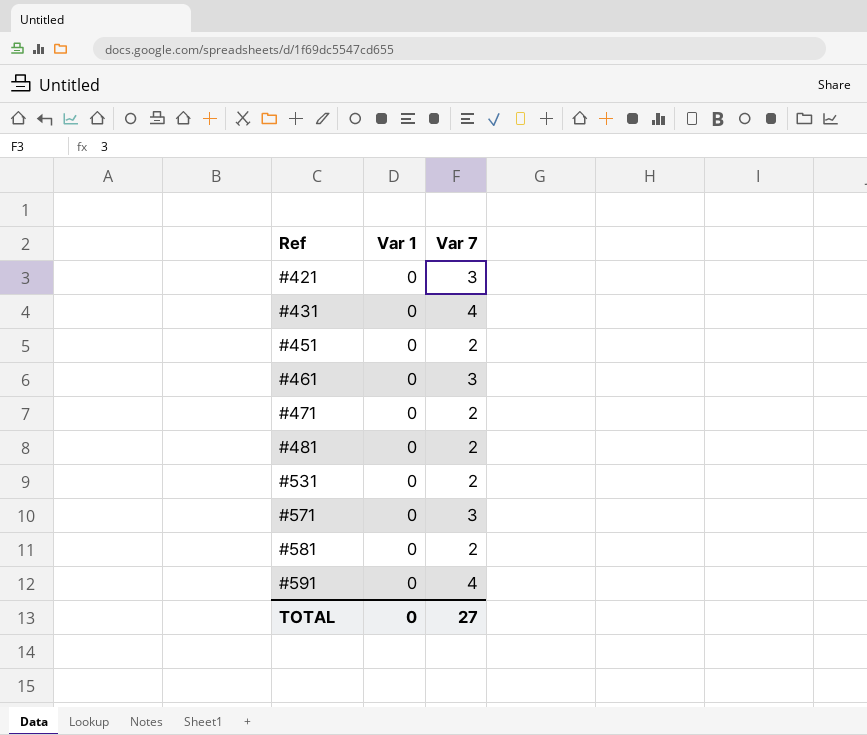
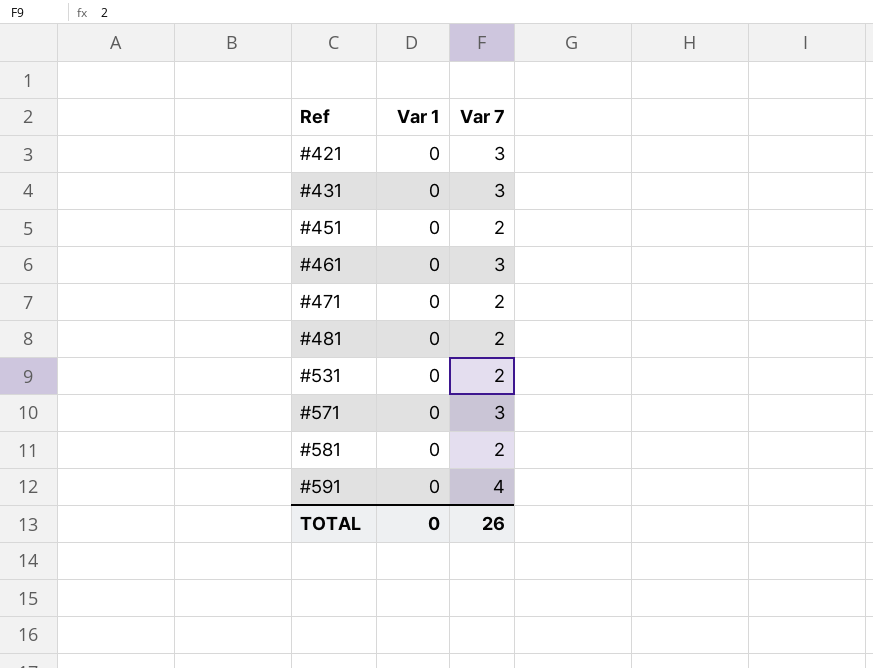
#431 | Var 7: 4 -> 3
TOTAL | Var 7: 27 -> 26

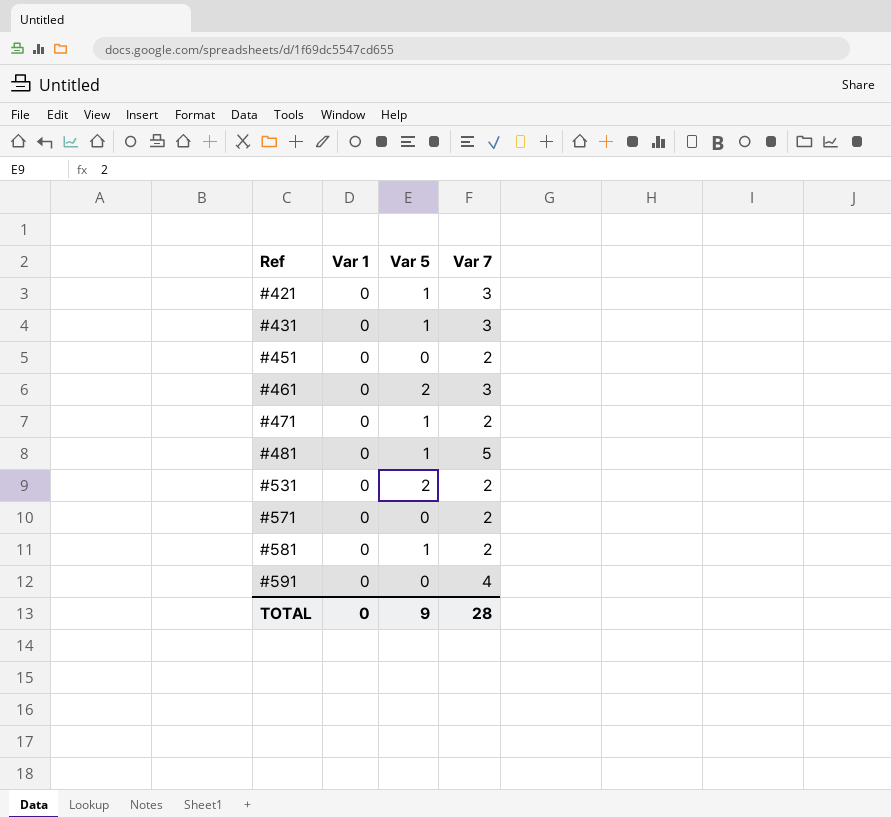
column Var 5 | position: none -> 3
#481 | Var 7: 2 -> 5
#571 | Var 7: 3 -> 2
TOTAL | Var 7: 26 -> 28

